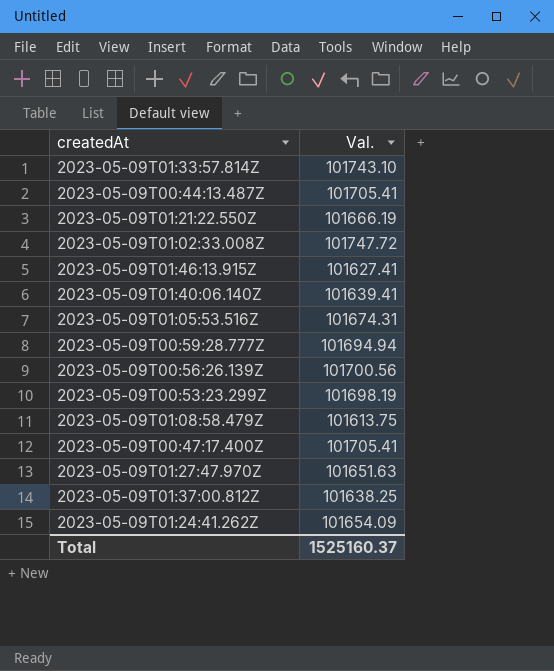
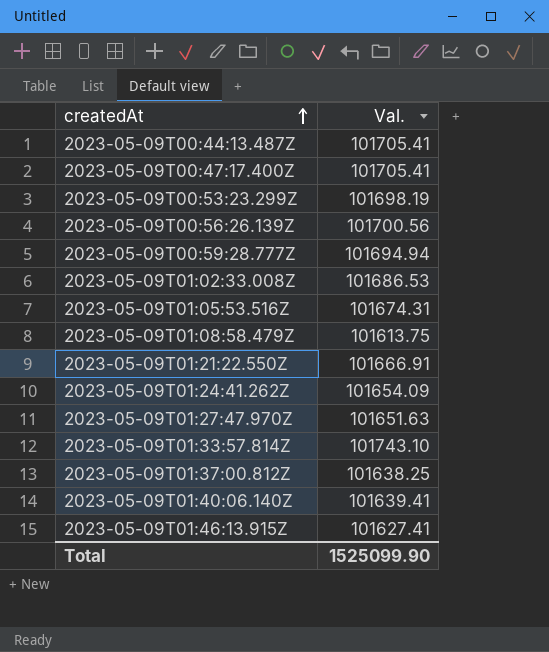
row order: none -> createdAt ascending
2023-05-09T01:02:33.008Z | Val.: 101747.72 -> 101686.53
2023-05-09T01:21:22.550Z | Val.: 101666.19 -> 101666.91
Total | Val.: 1525160.37 -> 1525099.90

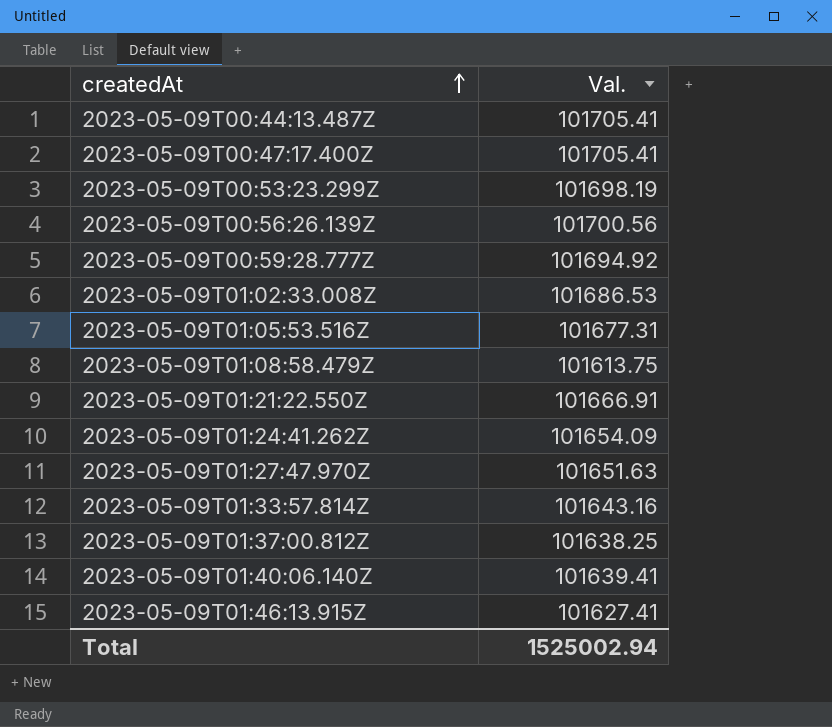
2023-05-09T00:59:28.777Z | Val.: 101694.94 -> 101694.92
2023-05-09T01:05:53.516Z | Val.: 101674.31 -> 101677.31
2023-05-09T01:33:57.814Z | Val.: 101743.10 -> 101643.16
Total | Val.: 1525099.90 -> 1525002.94

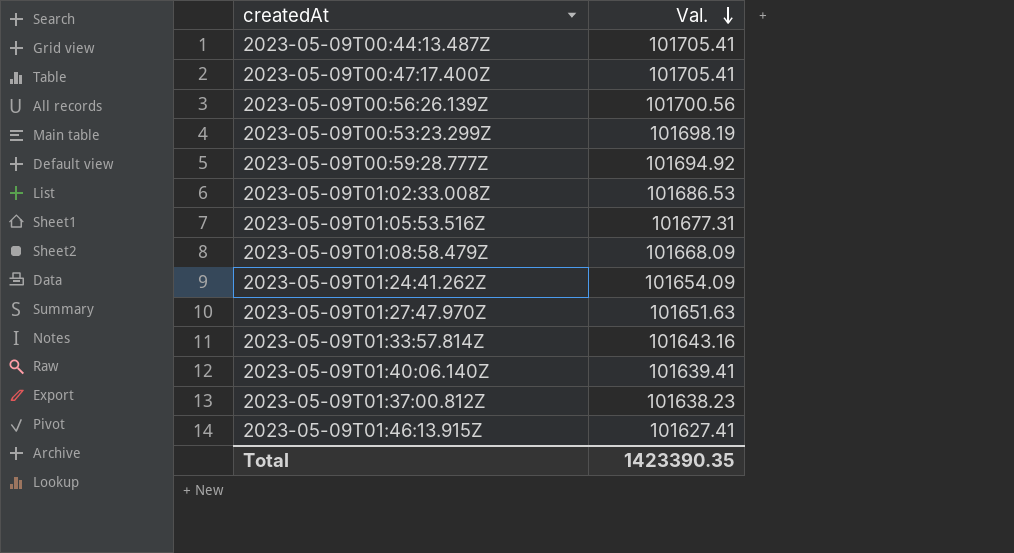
row order: createdAt ascending -> Val. descending
row 2023-05-09T01:21:22.550Z: 101666.91 -> none
2023-05-09T01:08:58.479Z | Val.: 101613.75 -> 101668.09
2023-05-09T01:37:00.812Z | Val.: 101638.25 -> 101638.23
Total | Val.: 1525002.94 -> 1423390.35

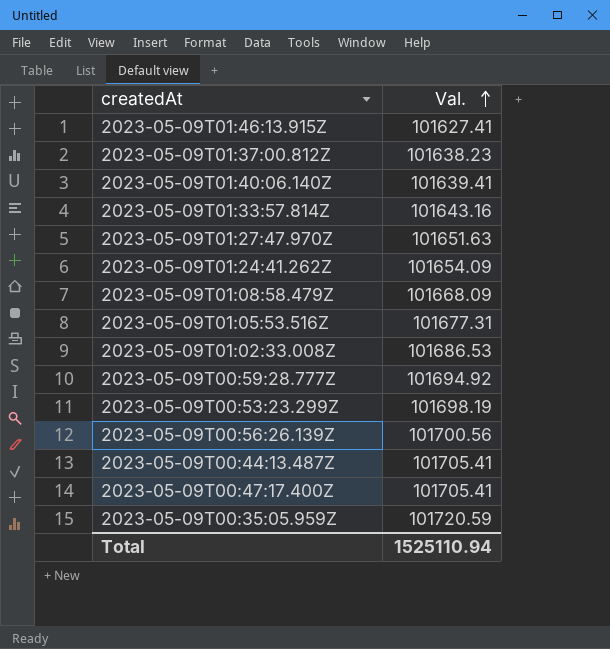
row order: Val. descending -> Val. ascending
row 2023-05-09T00:35:05.959Z: none -> 101720.59
Total | Val.: 1423390.35 -> 1525110.94

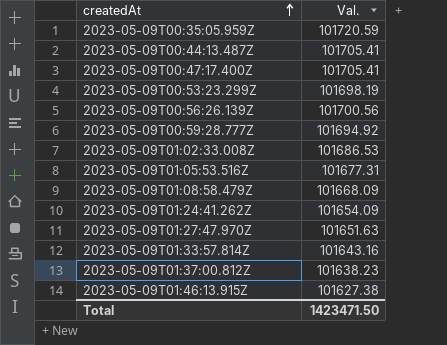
row order: Val. ascending -> createdAt ascending
row 2023-05-09T01:40:06.140Z: 101639.41 -> none
2023-05-09T01:46:13.915Z | Val.: 101627.41 -> 101627.38
Total | Val.: 1525110.94 -> 1423471.50

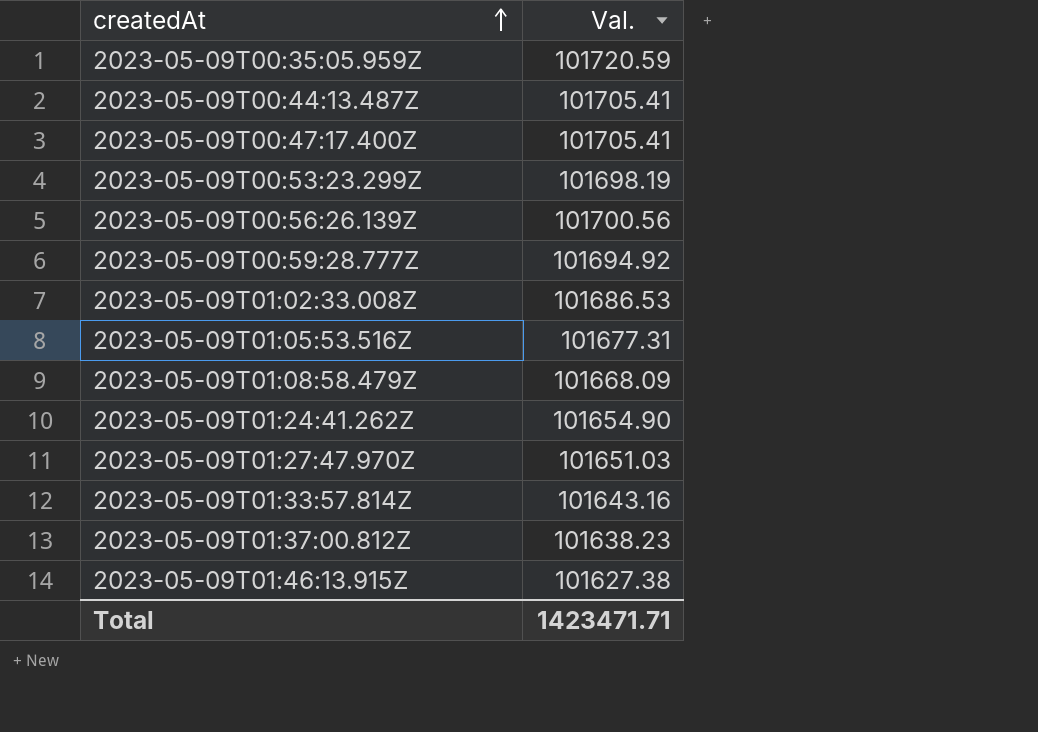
2023-05-09T01:24:41.262Z | Val.: 101654.09 -> 101654.90
2023-05-09T01:27:47.970Z | Val.: 101651.63 -> 101651.03
Total | Val.: 1423471.50 -> 1423471.71

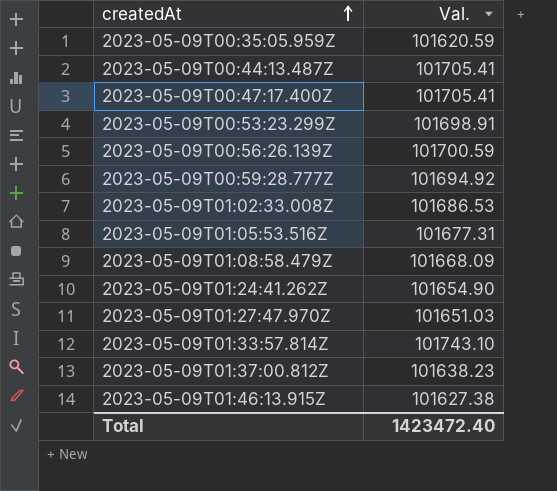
2023-05-09T00:35:05.959Z | Val.: 101720.59 -> 101620.59
2023-05-09T00:53:23.299Z | Val.: 101698.19 -> 101698.91
2023-05-09T00:56:26.139Z | Val.: 101700.56 -> 101700.59
2023-05-09T01:33:57.814Z | Val.: 101643.16 -> 101743.10
Total | Val.: 1423471.71 -> 1423472.40

